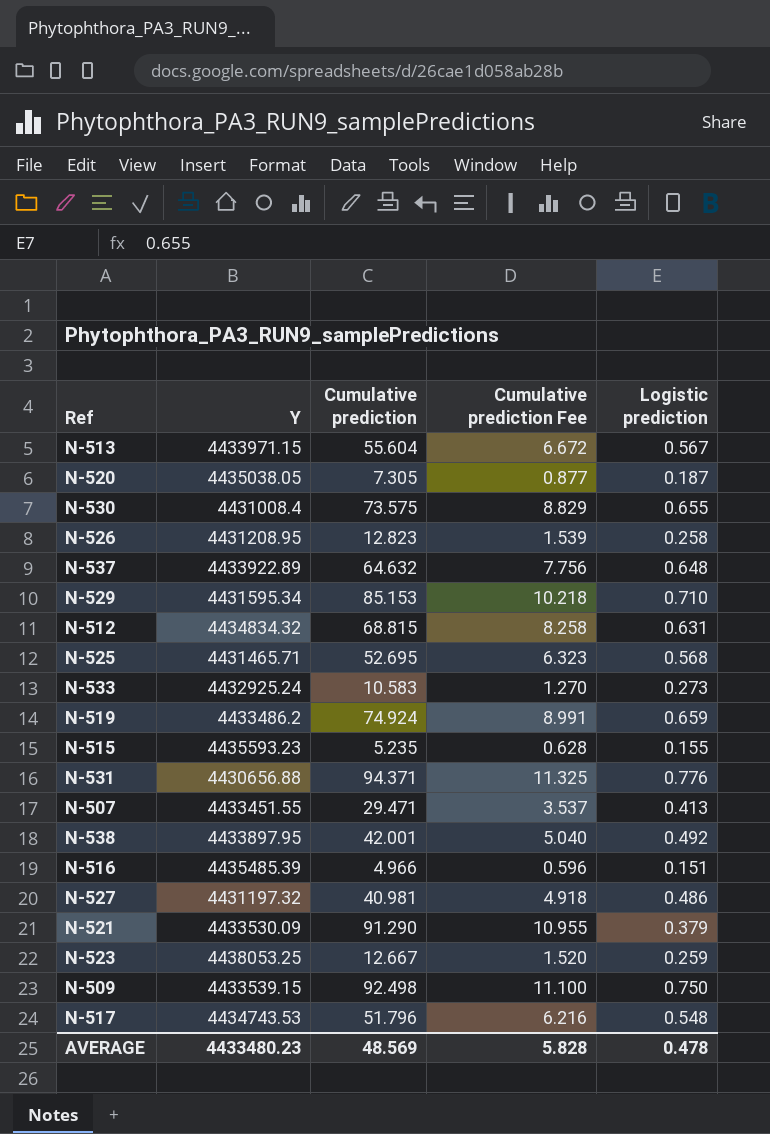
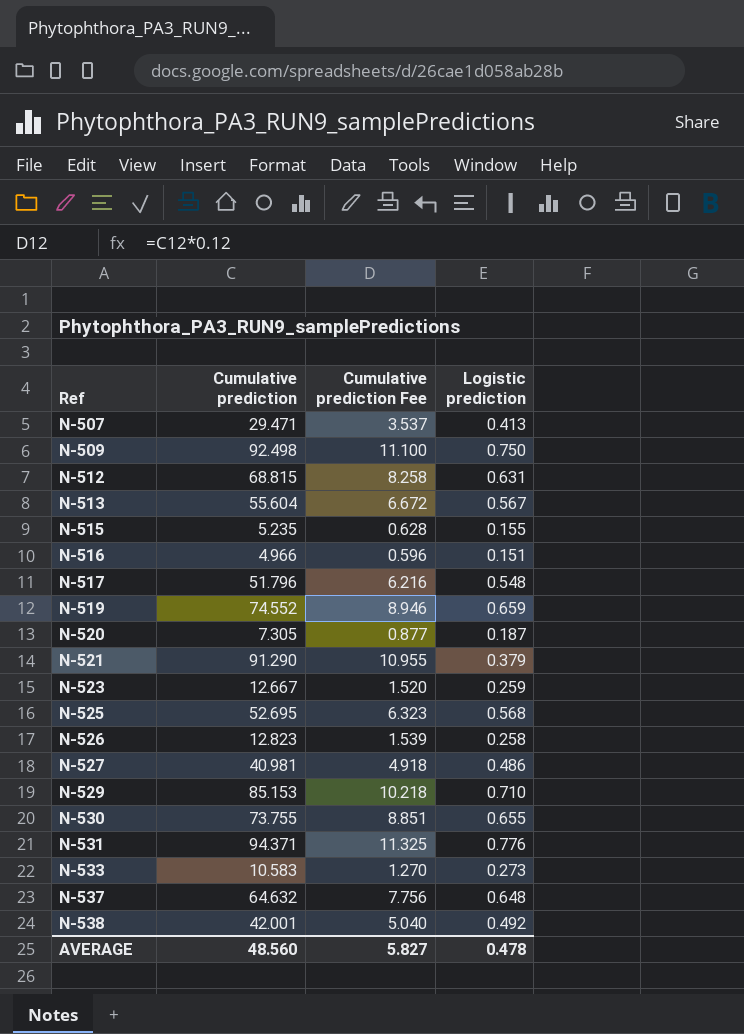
row order: none -> Ref ascending
column Y | position: 2 -> none
N-519 | Cumulative prediction: 74.924 -> 74.552
N-519 | Cumulative prediction Fee: 8.991 -> 8.946
N-530 | Cumulative prediction: 73.575 -> 73.755
N-530 | Cumulative prediction Fee: 8.829 -> 8.851
AVERAGE | Cumulative prediction: 48.569 -> 48.560
AVERAGE | Cumulative prediction Fee: 5.828 -> 5.827

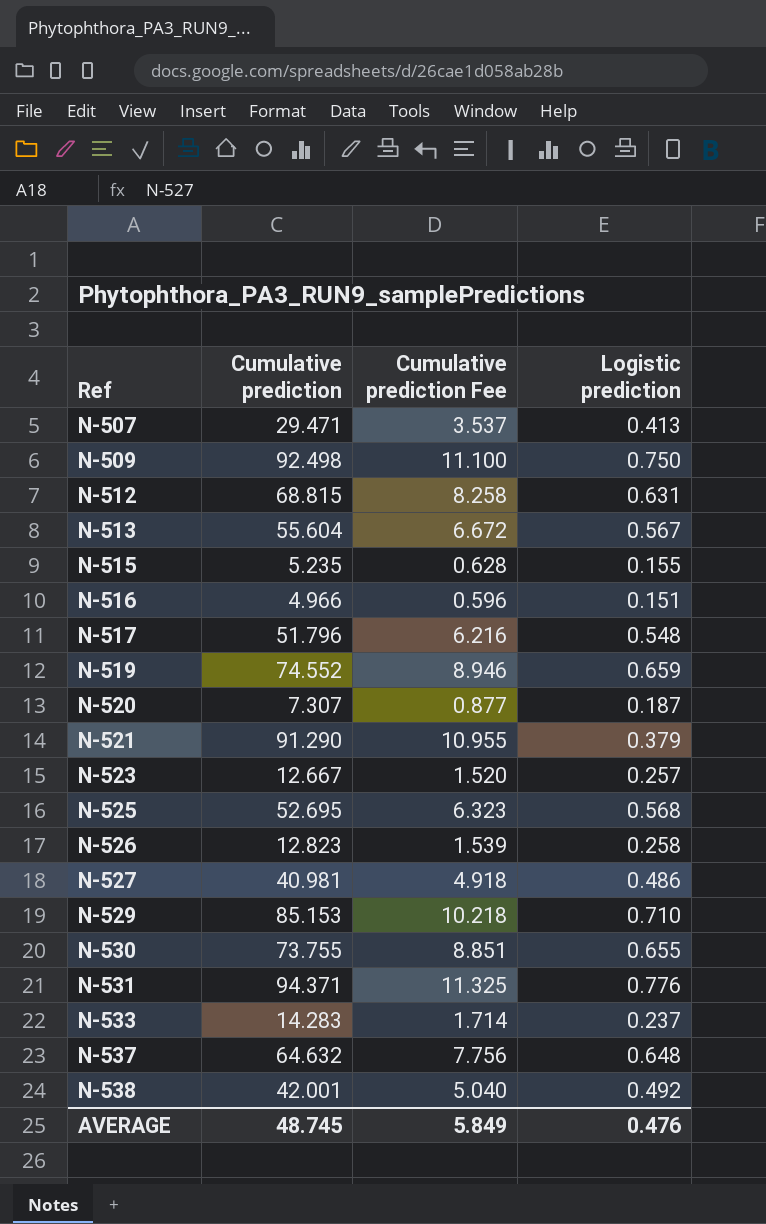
N-520 | Cumulative prediction: 7.305 -> 7.307
N-523 | Logistic prediction: 0.259 -> 0.257
N-533 | Cumulative prediction: 10.583 -> 14.283
N-533 | Cumulative prediction Fee: 1.270 -> 1.714
N-533 | Logistic prediction: 0.273 -> 0.237
AVERAGE | Cumulative prediction: 48.560 -> 48.745
AVERAGE | Cumulative prediction Fee: 5.827 -> 5.849
AVERAGE | Logistic prediction: 0.478 -> 0.476

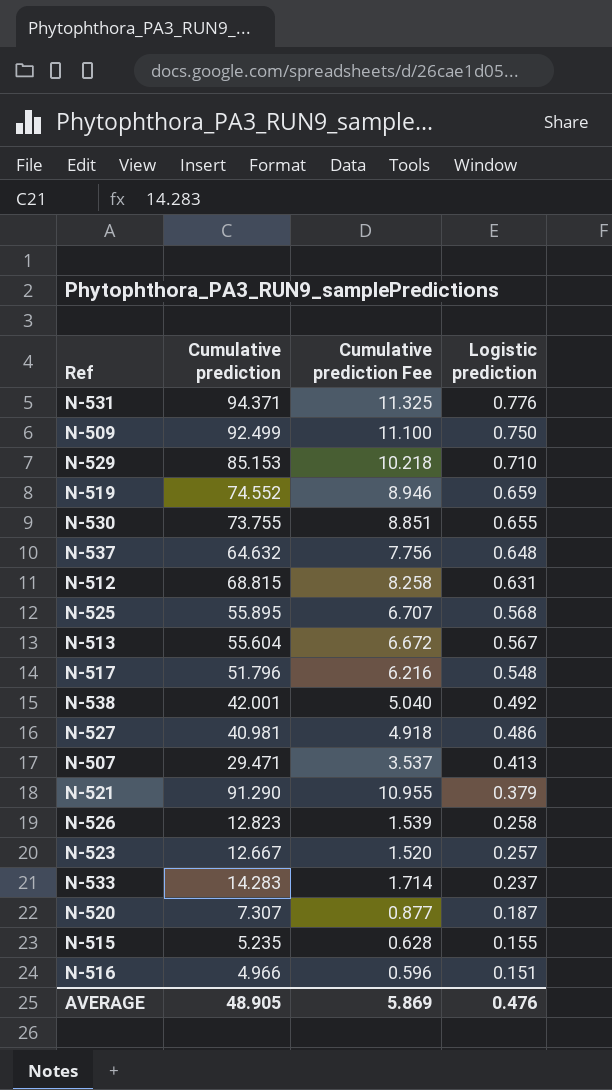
row order: Ref ascending -> Logistic prediction descending
N-509 | Cumulative prediction: 92.498 -> 92.499
N-525 | Cumulative prediction: 52.695 -> 55.895
N-525 | Cumulative prediction Fee: 6.323 -> 6.707
AVERAGE | Cumulative prediction: 48.745 -> 48.905
AVERAGE | Cumulative prediction Fee: 5.849 -> 5.869

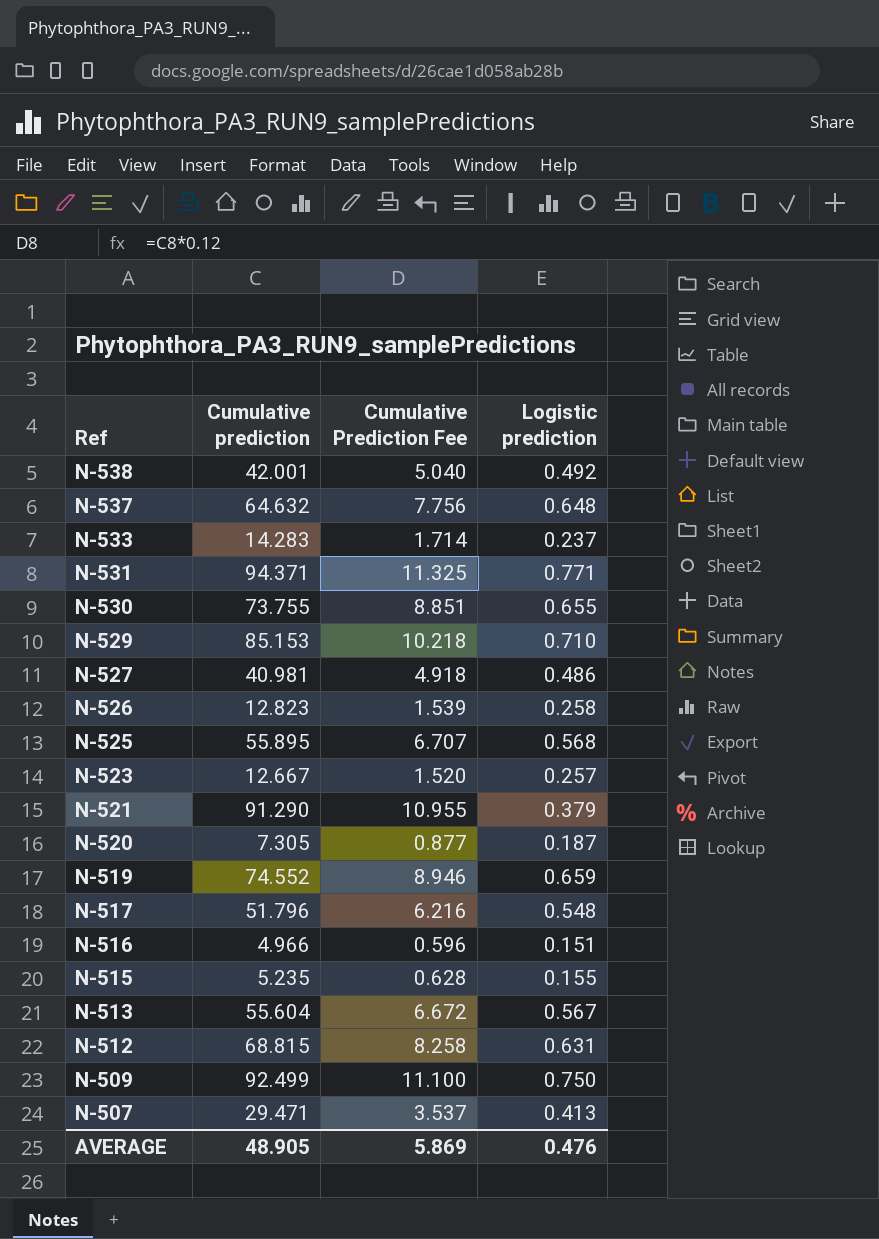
row order: Logistic prediction descending -> Ref descending
column name: Cumulative prediction Fee -> Cumulative Prediction Fee
N-531 | Logistic prediction: 0.776 -> 0.771
N-520 | Cumulative prediction: 7.307 -> 7.305

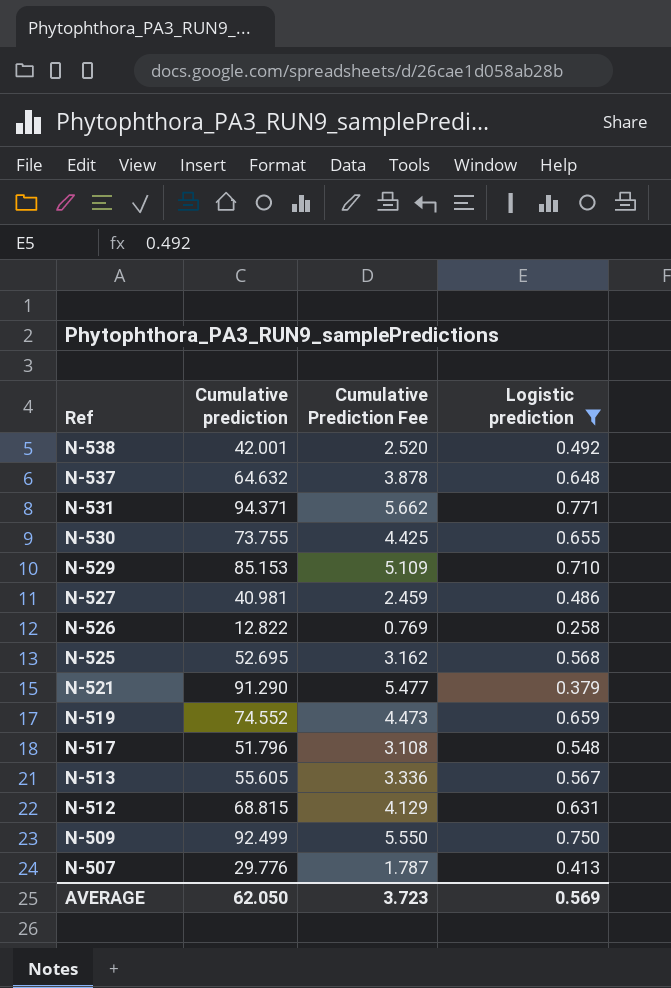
filter: none -> Logistic prediction >= 0.258
column Cumulative Prediction Fee | formula: [Cumulative prediction] * 0.12 -> [Cumulative prediction] * 0.06
N-526 | Cumulative prediction: 12.823 -> 12.822
N-525 | Cumulative prediction: 55.895 -> 52.695
N-513 | Cumulative prediction: 55.604 -> 55.605
N-507 | Cumulative prediction: 29.471 -> 29.776
AVERAGE | Cumulative prediction: 48.905 -> 62.050
AVERAGE | Cumulative Prediction Fee: 5.869 -> 3.723
AVERAGE | Logistic prediction: 0.476 -> 0.569

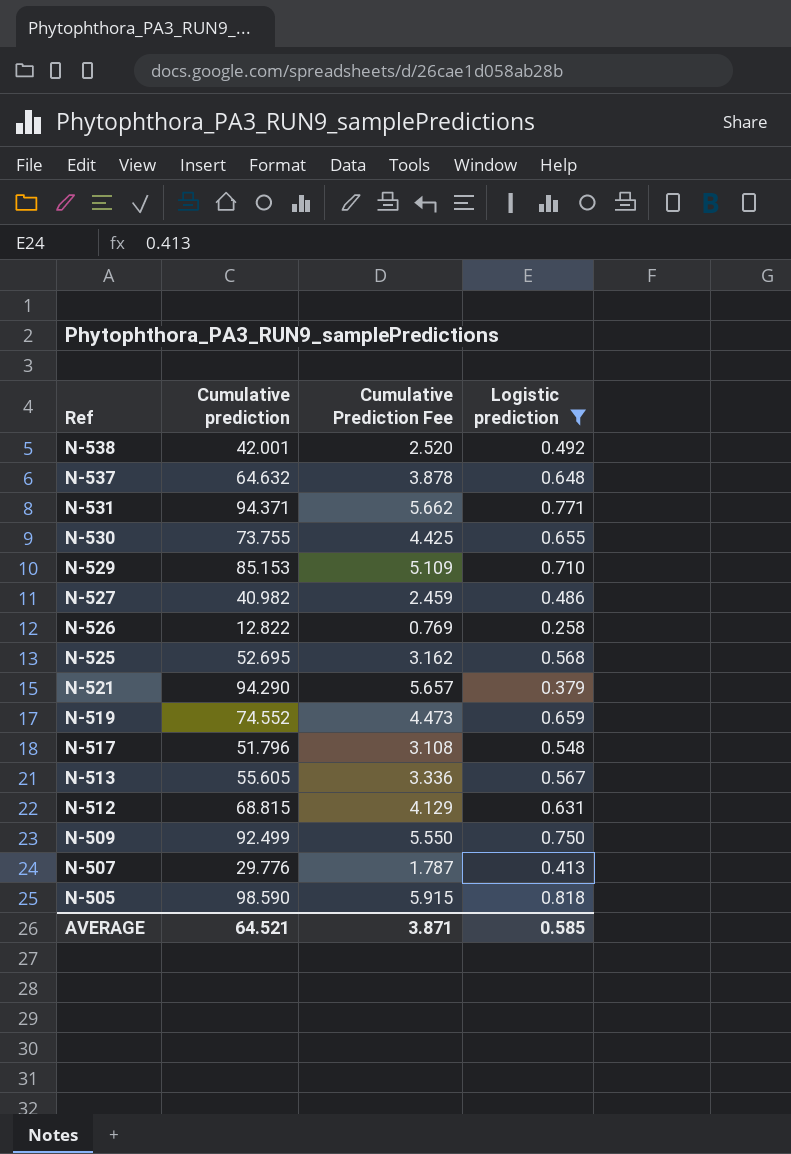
N-527 | Cumulative prediction: 40.981 -> 40.982
N-521 | Cumulative prediction: 91.290 -> 94.290
N-521 | Cumulative Prediction Fee: 5.477 -> 5.657
row N-505: none -> 98.590 | 5.915 | 0.818
AVERAGE | Cumulative prediction: 62.050 -> 64.521
AVERAGE | Cumulative Prediction Fee: 3.723 -> 3.871
AVERAGE | Logistic prediction: 0.569 -> 0.585

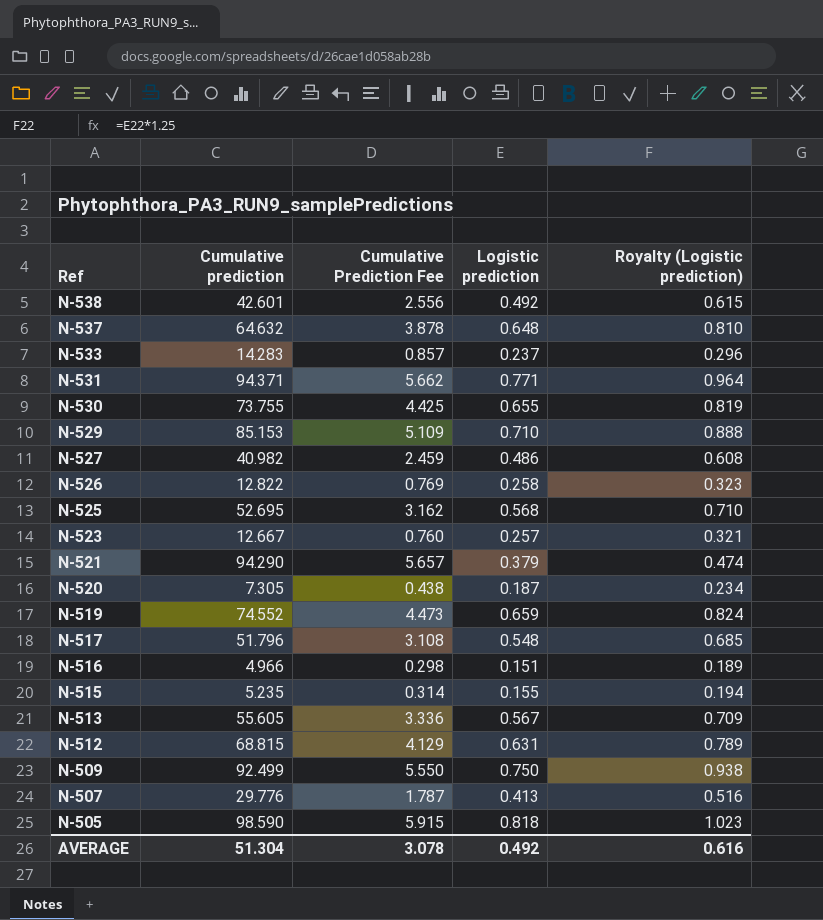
filter: Logistic prediction >= 0.258 -> none
column Royalty (Logistic prediction) | formula: none -> [Logistic prediction] * 1.25
N-538 | Cumulative prediction: 42.001 -> 42.601
N-538 | Cumulative Prediction Fee: 2.520 -> 2.556
AVERAGE | Cumulative prediction: 64.521 -> 51.304
AVERAGE | Cumulative Prediction Fee: 3.871 -> 3.078
AVERAGE | Logistic prediction: 0.585 -> 0.492

